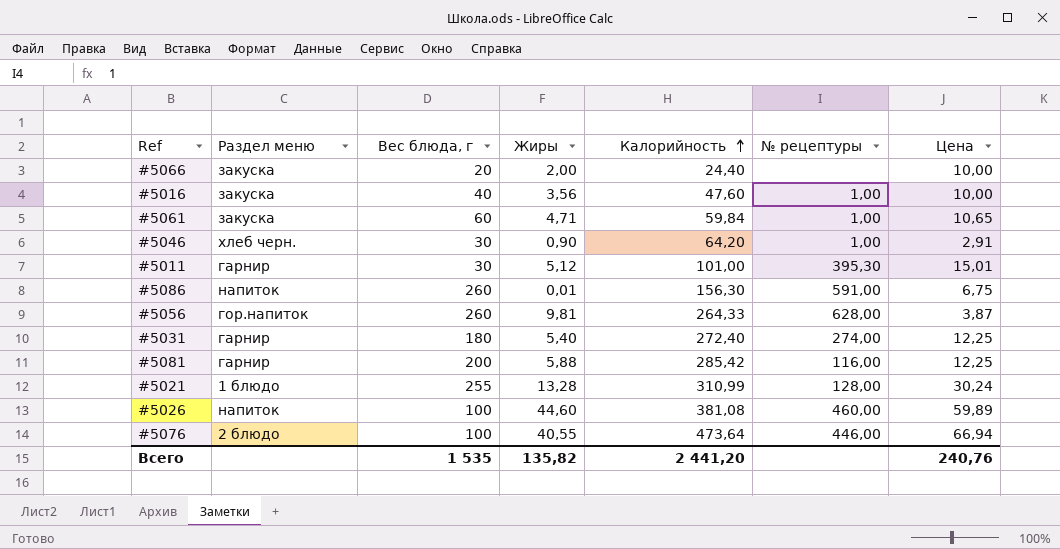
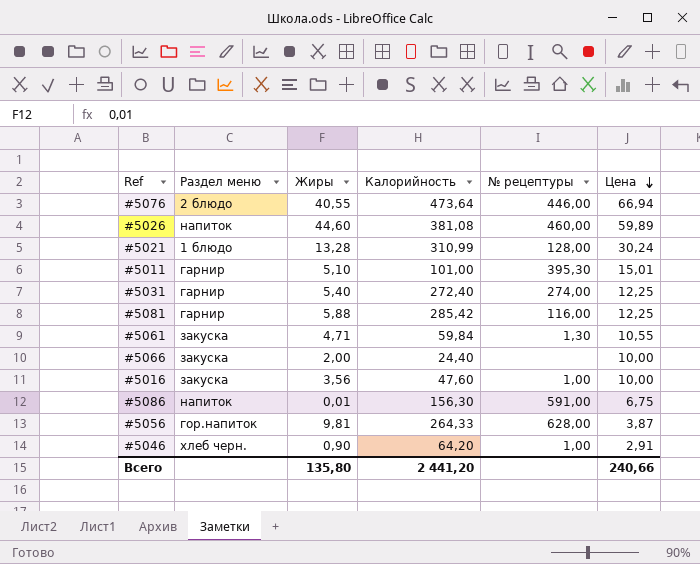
row order: Калорийность ascending -> Цена descending
column Вес блюда, г | position: 3 -> none
#5011 | Жиры: 5,12 -> 5,10
#5061 | № рецептуры: 1,00 -> 1,30
#5061 | Цена: 10,65 -> 10,55
Всего | Жиры: 135,82 -> 135,80
Всего | Цена: 240,76 -> 240,66

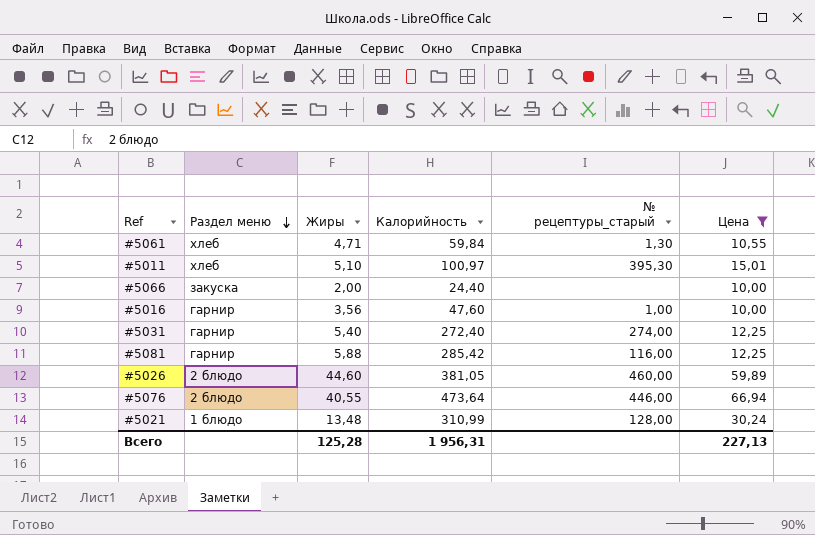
filter: none -> Цена >= 10,00
row order: Цена descending -> Раздел меню descending
column name: № рецептуры -> № рецептуры_старый
#5061 | Раздел меню: закуска -> хлеб
#5011 | Раздел меню: гарнир -> хлеб
#5011 | Калорийность: 101,00 -> 100,97
#5016 | Раздел меню: закуска -> гарнир
#5026 | Раздел меню: напиток -> 2 блюдо
#5026 | Калорийность: 381,08 -> 381,05
#5021 | Жиры: 13,28 -> 13,48
Всего | Жиры: 135,80 -> 125,28
Всего | Калорийность: 2 441,20 -> 1 956,31
Всего | Цена: 240,66 -> 227,13

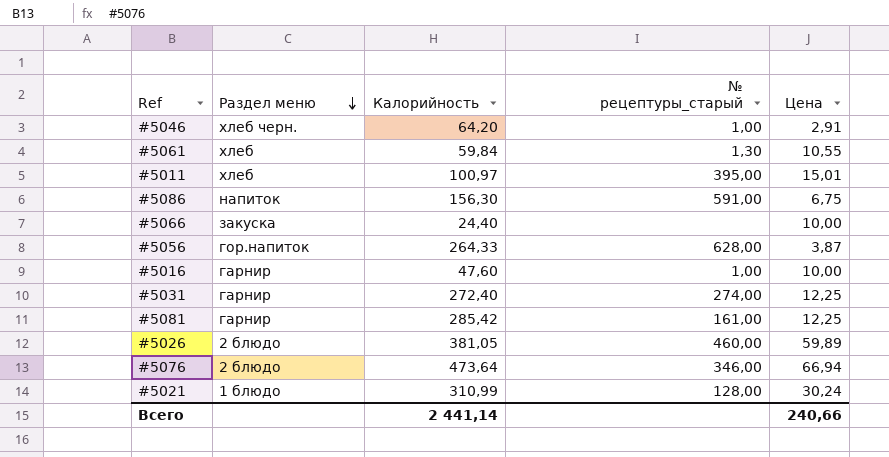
filter: Цена >= 10,00 -> none
column Жиры | position: 3 -> none
#5011 | № рецептуры_старый: 395,30 -> 395,00
#5081 | № рецептуры_старый: 116,00 -> 161,00
#5076 | № рецептуры_старый: 446,00 -> 346,00
Всего | Калорийность: 1 956,31 -> 2 441,14
Всего | Цена: 227,13 -> 240,66

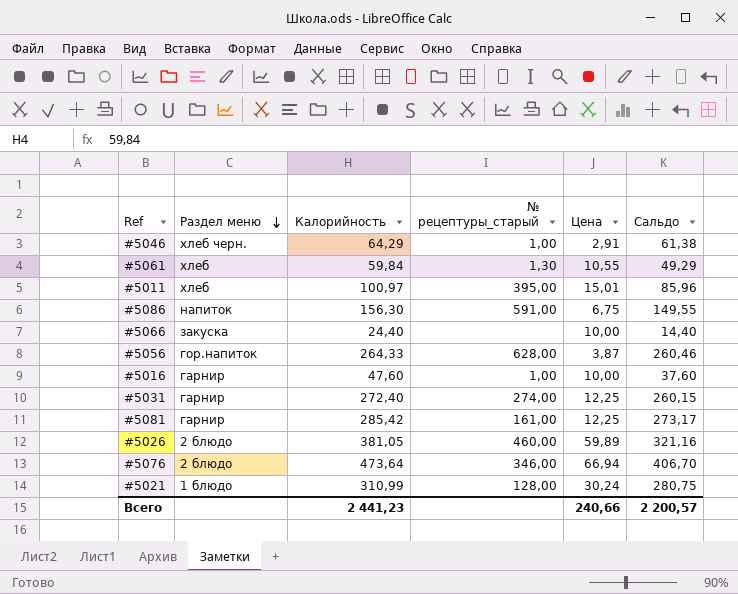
column Сальдо | formula: none -> [Калорийность] - [Цена]
#5046 | Калорийность: 64,20 -> 64,29
Всего | Калорийность: 2 441,14 -> 2 441,23

